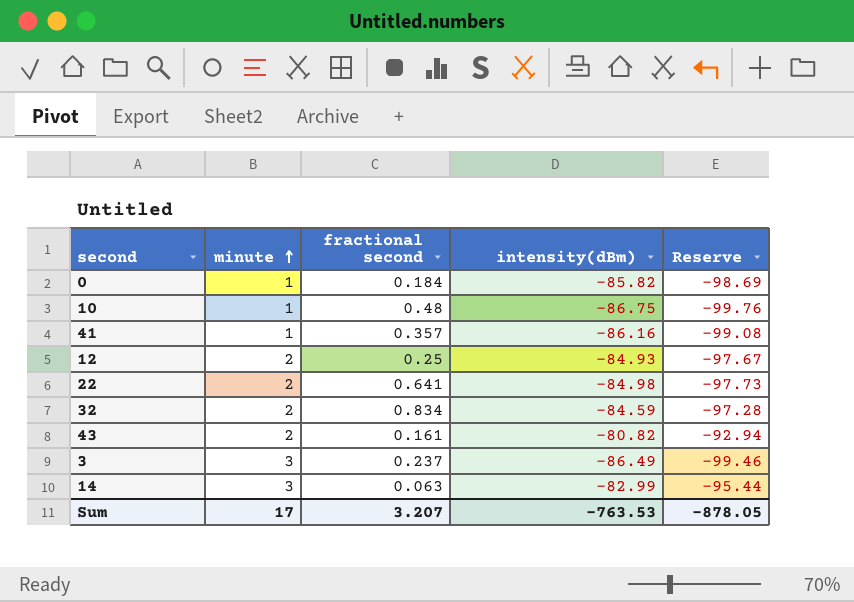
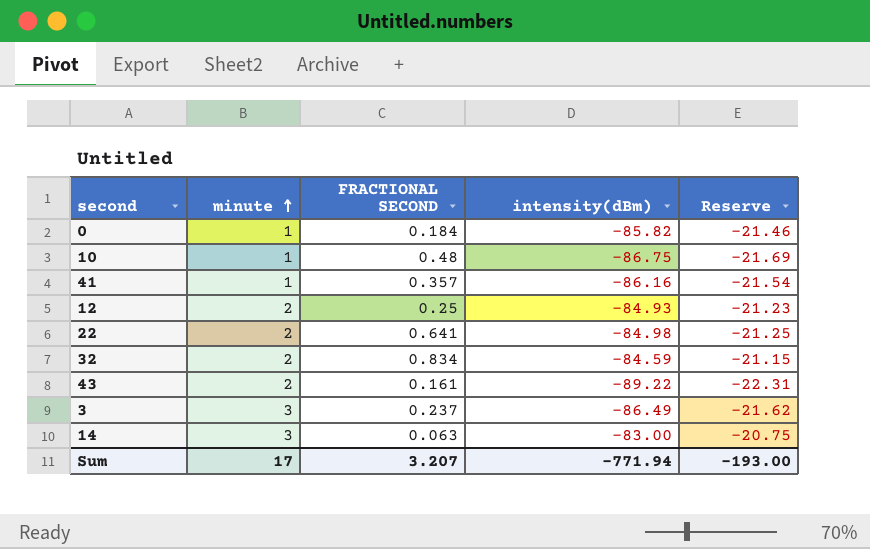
column name: fractional second -> FRACTIONAL SECOND
column Reserve | formula: [intensity(dBm)] * 1.15 -> [intensity(dBm)] * 0.25
43 | intensity(dBm): -80.82 -> -89.22
14 | intensity(dBm): -82.99 -> -83.00
Sum | intensity(dBm): -763.53 -> -771.94
Sum | Reserve: -878.05 -> -193.00

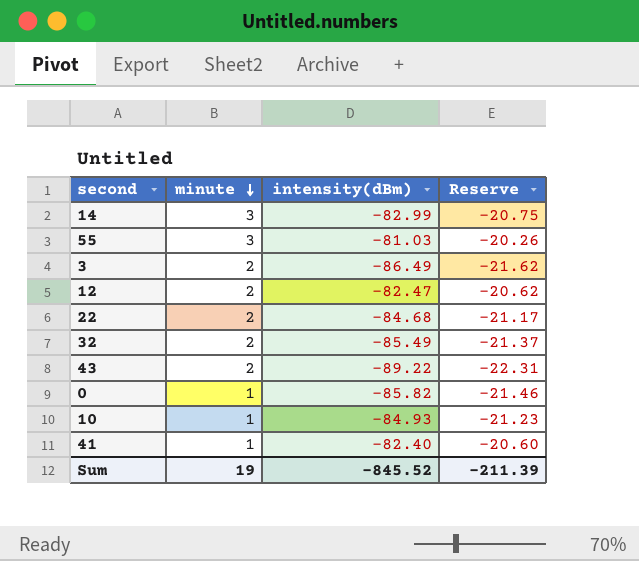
row order: minute ascending -> minute descending
column FRACTIONAL SECOND | position: 3 -> none
14 | intensity(dBm): -83.00 -> -82.99
row 55: none -> 3 | -81.03 | -20.26
3 | minute: 3 -> 2
12 | intensity(dBm): -84.93 -> -82.47
12 | Reserve: -21.23 -> -20.62
22 | intensity(dBm): -84.98 -> -84.68
22 | Reserve: -21.25 -> -21.17
32 | intensity(dBm): -84.59 -> -85.49
32 | Reserve: -21.15 -> -21.37
10 | intensity(dBm): -86.75 -> -84.93
10 | Reserve: -21.69 -> -21.23
41 | intensity(dBm): -86.16 -> -82.40
41 | Reserve: -21.54 -> -20.60
Sum | minute: 17 -> 19
Sum | intensity(dBm): -771.94 -> -845.52
Sum | Reserve: -193.00 -> -211.39

